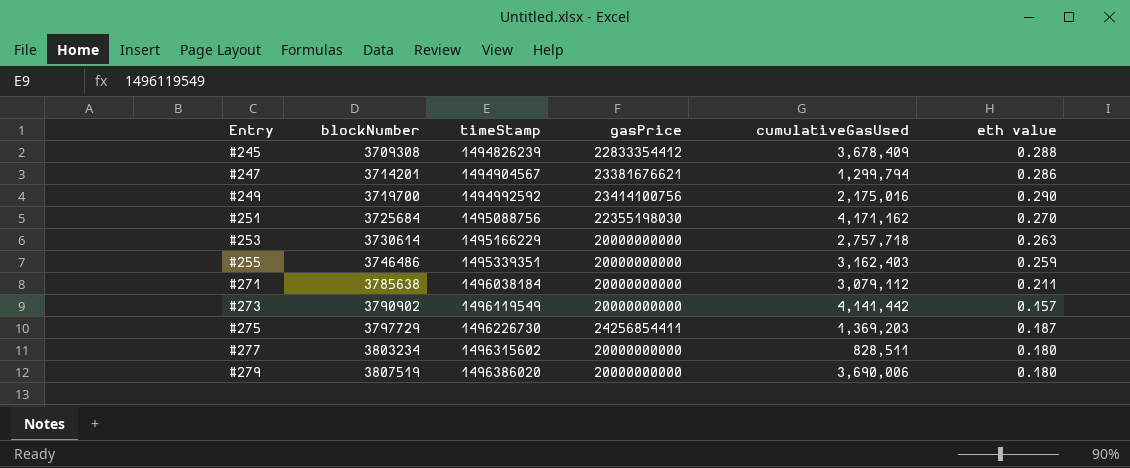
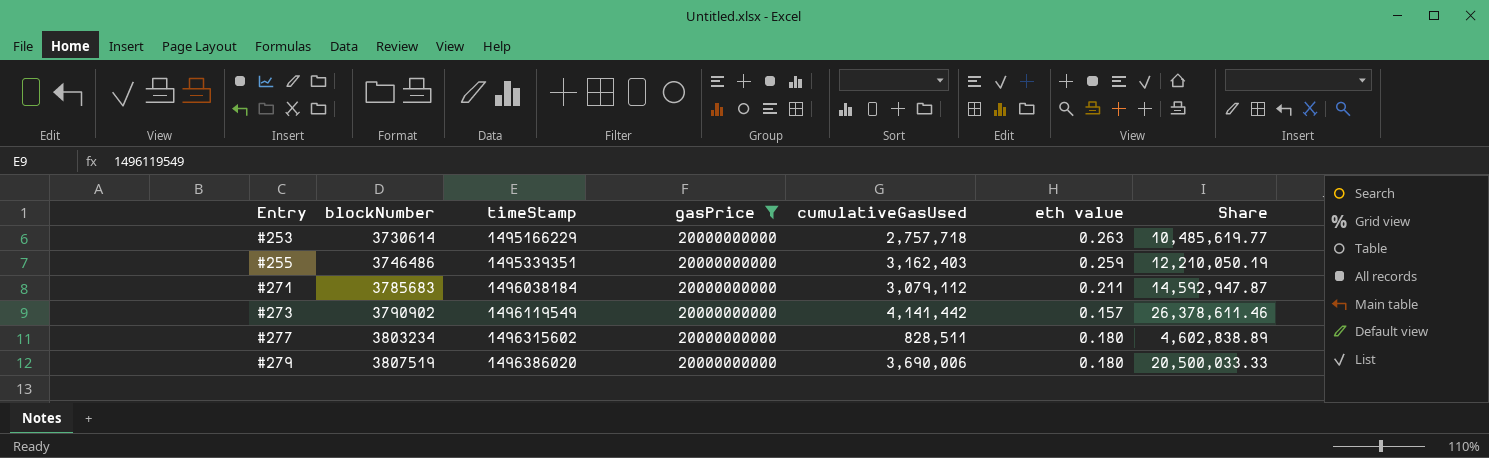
filter: none -> gasPrice = 20000000000
column Share | formula: none -> [cumulativeGasUsed] / [eth value]
#271 | blockNumber: 3785638 -> 3785683

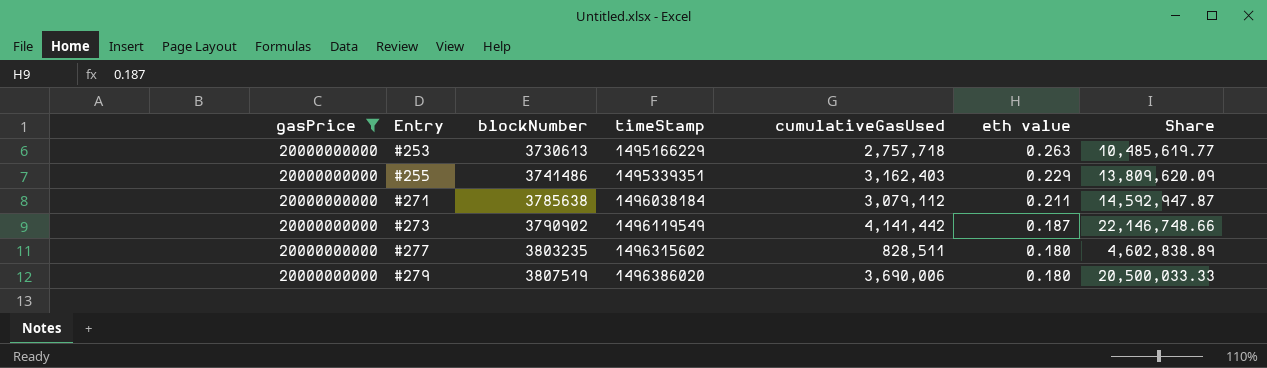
column gasPrice | position: 4 -> 1
#253 | blockNumber: 3730614 -> 3730613
#255 | blockNumber: 3746486 -> 3741486
#255 | eth value: 0.259 -> 0.229
#255 | Share: 12,210,050.19 -> 13,809,620.09
#271 | blockNumber: 3785683 -> 3785638
#273 | eth value: 0.157 -> 0.187
#273 | Share: 26,378,611.46 -> 22,146,748.66
#277 | blockNumber: 3803234 -> 3803235

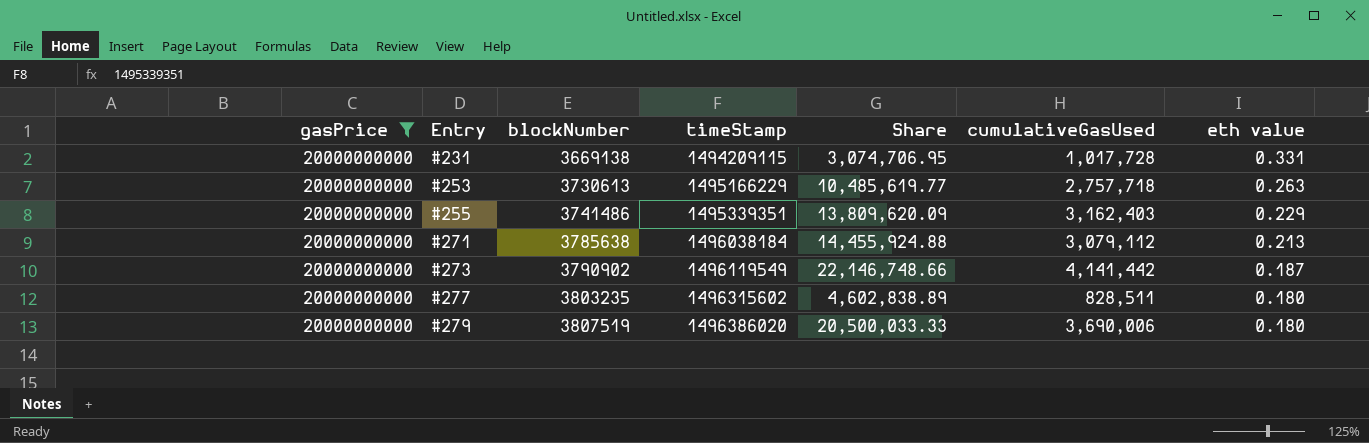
column Share | position: 7 -> 5
row #231: none -> 20000000000 | 3669138 | 1494209115 | 3,074,706.95 | 1,017,728 | 0.331
#271 | Share: 14,592,947.87 -> 14,455,924.88
#271 | eth value: 0.211 -> 0.213

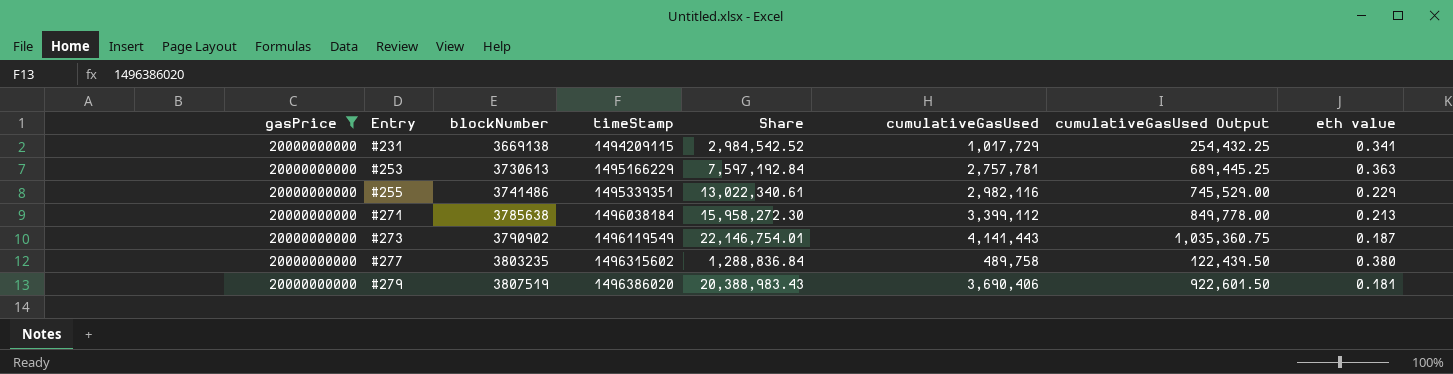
column cumulativeGasUsed Output | formula: none -> [cumulativeGasUsed] * 0.25
#231 | Share: 3,074,706.95 -> 2,984,542.52
#231 | cumulativeGasUsed: 1,017,728 -> 1,017,729
#231 | eth value: 0.331 -> 0.341
#253 | Share: 10,485,619.77 -> 7,597,192.84
#253 | cumulativeGasUsed: 2,757,718 -> 2,757,781
#253 | eth value: 0.263 -> 0.363
#255 | Share: 13,809,620.09 -> 13,022,340.61
#255 | cumulativeGasUsed: 3,162,403 -> 2,982,116
#271 | Share: 14,455,924.88 -> 15,958,272.30
#271 | cumulativeGasUsed: 3,079,112 -> 3,399,112
#273 | Share: 22,146,748.66 -> 22,146,754.01
#273 | cumulativeGasUsed: 4,141,442 -> 4,141,443
#277 | Share: 4,602,838.89 -> 1,288,836.84
#277 | cumulativeGasUsed: 828,511 -> 489,758
#277 | eth value: 0.180 -> 0.380
#279 | Share: 20,500,033.33 -> 20,388,983.43
#279 | cumulativeGasUsed: 3,690,006 -> 3,690,406
#279 | eth value: 0.180 -> 0.181

